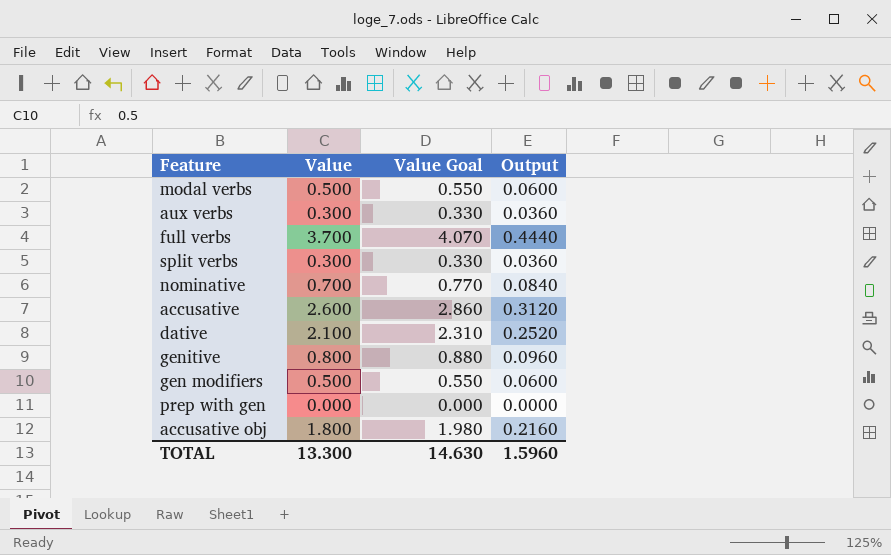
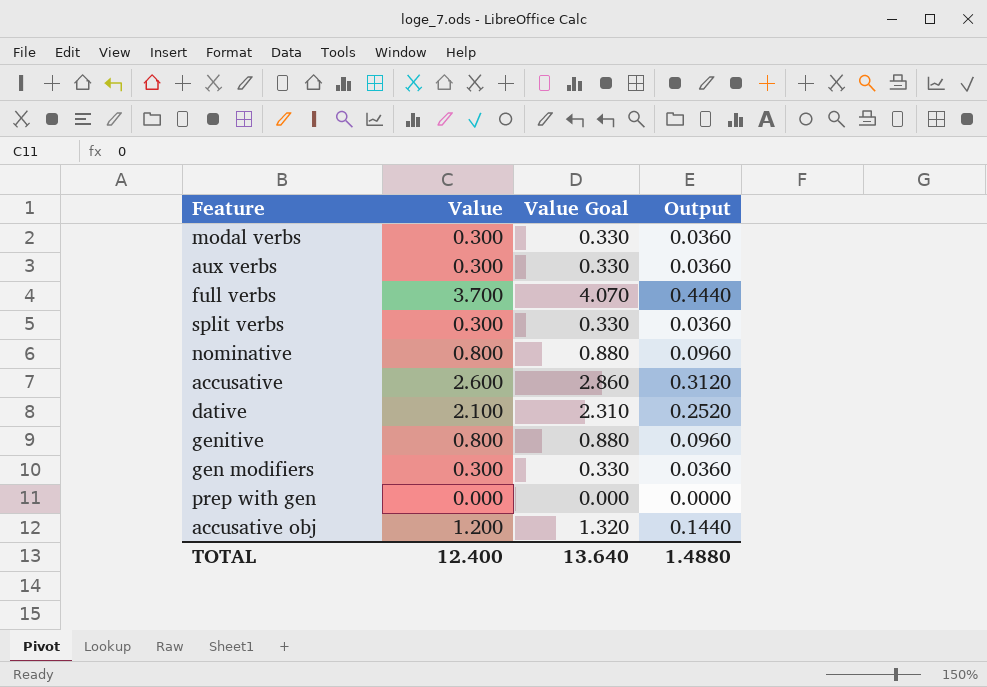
modal verbs | Value: 0.500 -> 0.300
modal verbs | Value Goal: 0.550 -> 0.330
modal verbs | Output: 0.0600 -> 0.0360
nominative | Value: 0.700 -> 0.800
nominative | Value Goal: 0.770 -> 0.880
nominative | Output: 0.0840 -> 0.0960
gen modifiers | Value: 0.500 -> 0.300
gen modifiers | Value Goal: 0.550 -> 0.330
gen modifiers | Output: 0.0600 -> 0.0360
accusative obj | Value: 1.800 -> 1.200
accusative obj | Value Goal: 1.980 -> 1.320
accusative obj | Output: 0.2160 -> 0.1440
TOTAL | Value: 13.300 -> 12.400
TOTAL | Value Goal: 14.630 -> 13.640
TOTAL | Output: 1.5960 -> 1.4880

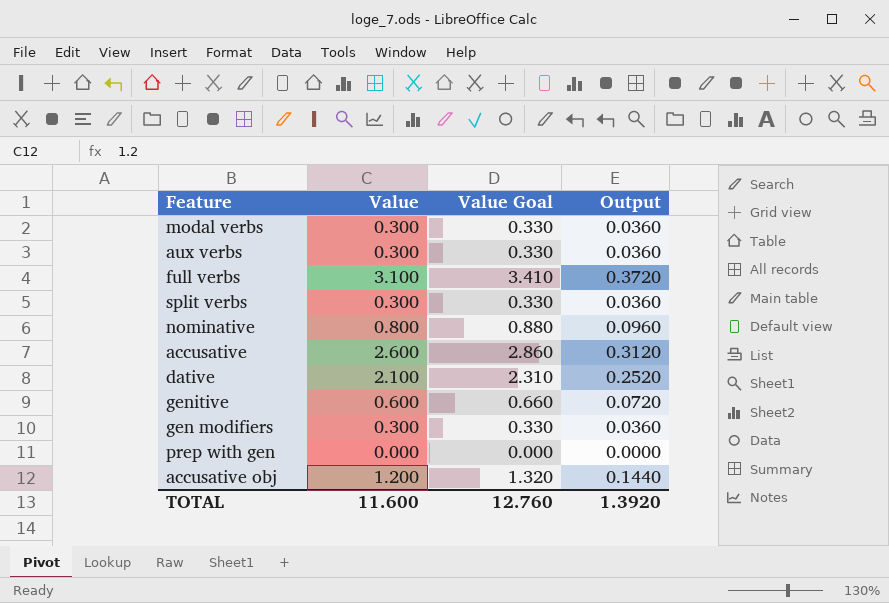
full verbs | Value: 3.700 -> 3.100
full verbs | Value Goal: 4.070 -> 3.410
full verbs | Output: 0.4440 -> 0.3720
genitive | Value: 0.800 -> 0.600
genitive | Value Goal: 0.880 -> 0.660
genitive | Output: 0.0960 -> 0.0720
TOTAL | Value: 12.400 -> 11.600
TOTAL | Value Goal: 13.640 -> 12.760
TOTAL | Output: 1.4880 -> 1.3920

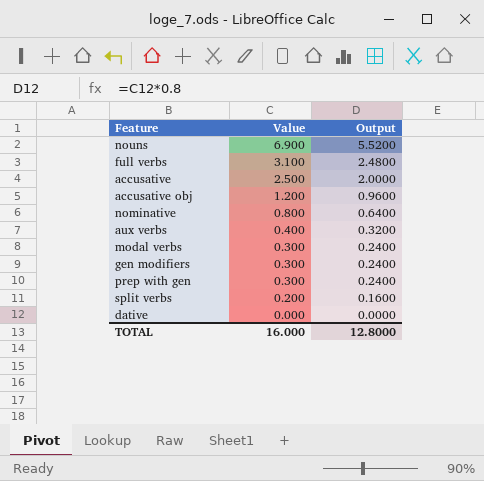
row order: none -> Value descending
column Value Goal | formula: [Value] * 1.1 -> none
column Output | formula: [Value] * 0.12 -> [Value] * 0.8
row genitive: 0.600 | 0.660 | 0.0720 -> none
row nouns: none -> 6.900 | 5.5200
accusative | Value: 2.600 -> 2.500
aux verbs | Value: 0.300 -> 0.400
prep with gen | Value: 0.000 -> 0.300
split verbs | Value: 0.300 -> 0.200
dative | Value: 2.100 -> 0.000
TOTAL | Value: 11.600 -> 16.000
TOTAL | Output: 1.3920 -> 12.8000

